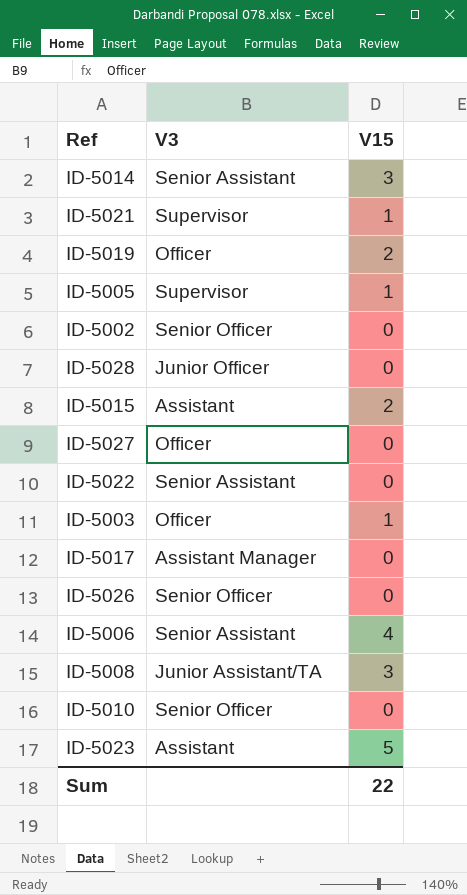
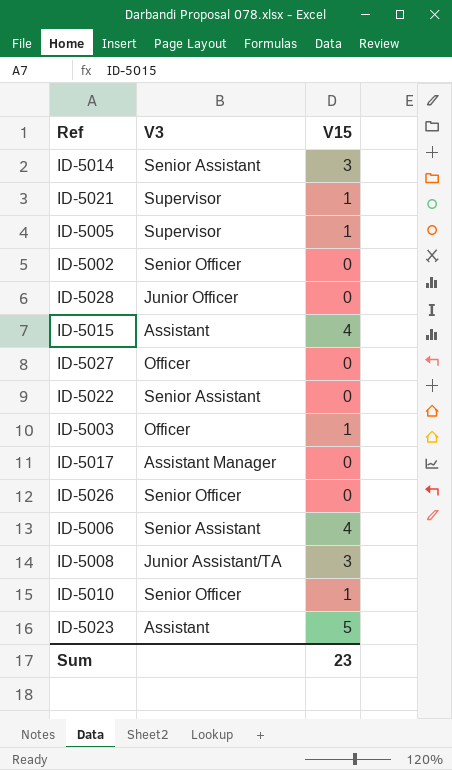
row ID-5019: Officer | 2 -> none
ID-5015 | V15: 2 -> 4
ID-5010 | V15: 0 -> 1
Sum | V15: 22 -> 23

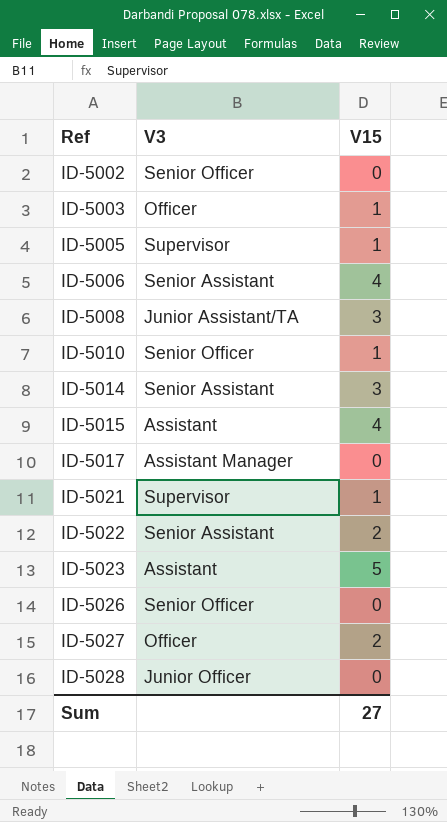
row order: none -> Ref ascending
ID-5022 | V15: 0 -> 2
ID-5027 | V15: 0 -> 2
Sum | V15: 23 -> 27

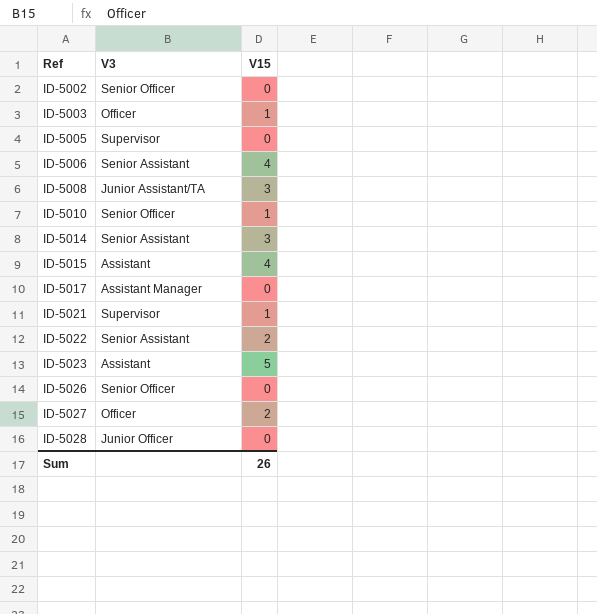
ID-5005 | V15: 1 -> 0
Sum | V15: 27 -> 26

